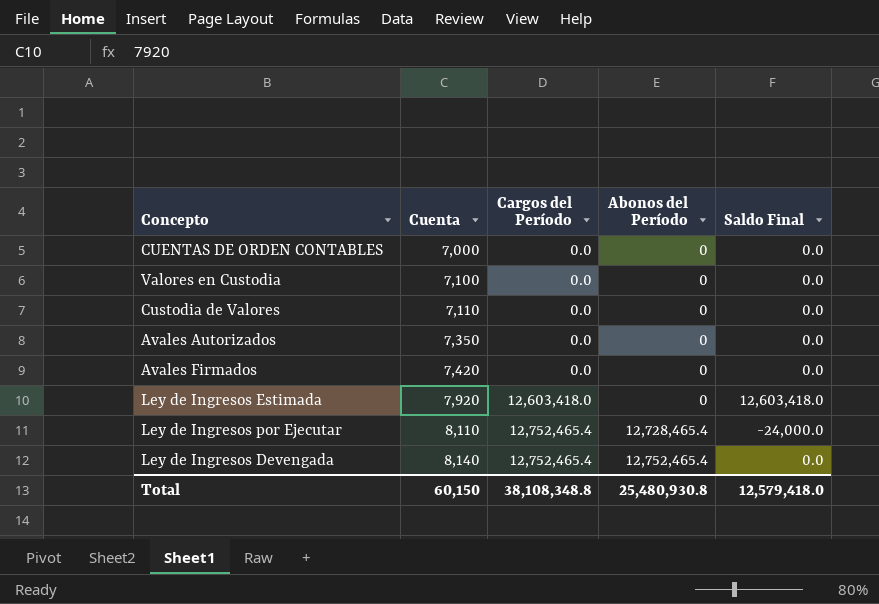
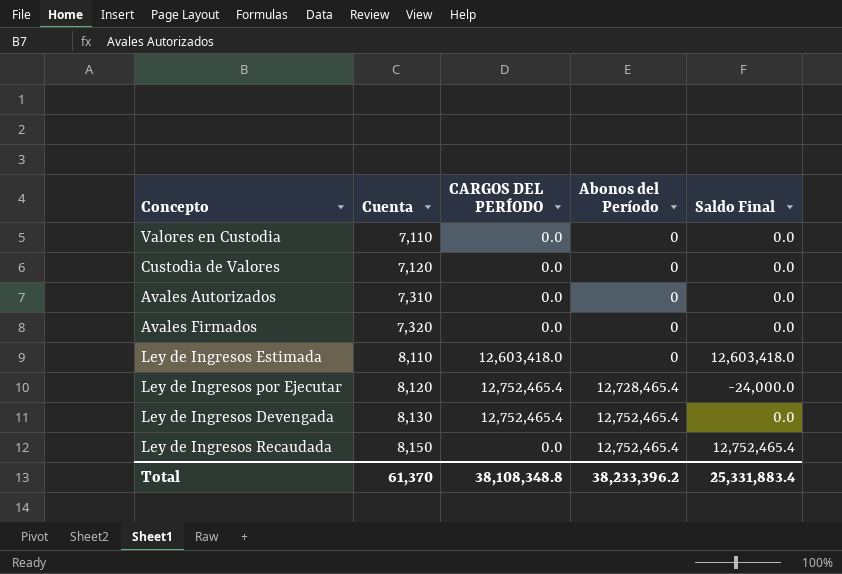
column name: Cargos del Período -> CARGOS DEL PERÍODO
row CUENTAS DE ORDEN CONTABLES: 7,000 | 0.0 | 0 | 0.0 -> none
Valores en Custodia | Cuenta: 7,100 -> 7,110
Custodia de Valores | Cuenta: 7,110 -> 7,120
Avales Autorizados | Cuenta: 7,350 -> 7,310
Avales Firmados | Cuenta: 7,420 -> 7,320
Ley de Ingresos Estimada | Cuenta: 7,920 -> 8,110
Ley de Ingresos por Ejecutar | Cuenta: 8,110 -> 8,120
Ley de Ingresos Devengada | Cuenta: 8,140 -> 8,130
row Ley de Ingresos Recaudada: none -> 8,150 | 0.0 | 12,752,465.4 | 12,752,465.4
Total | Cuenta: 60,150 -> 61,370
Total | Abonos del Período: 25,480,930.8 -> 38,233,396.2
Total | Saldo Final: 12,579,418.0 -> 25,331,883.4

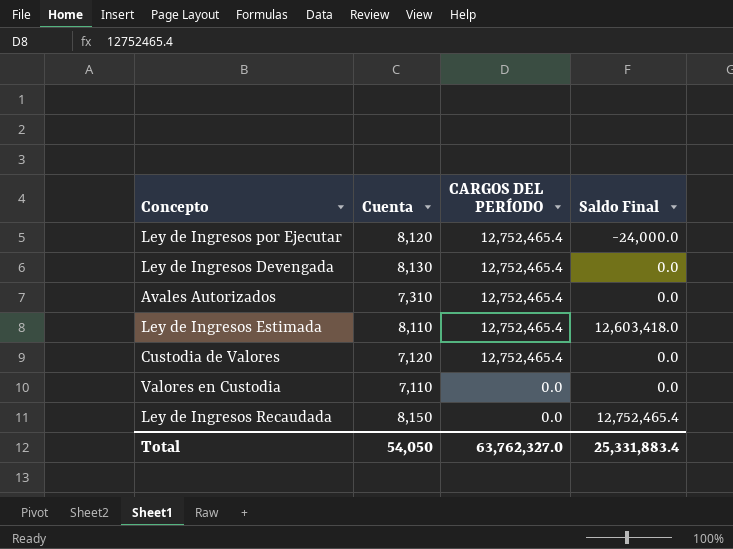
row order: Cuenta ascending -> CARGOS DEL PERÍODO descending
column Abonos del Período | position: 4 -> none
row Avales Firmados: 7,320 | 0.0 | 0 | 0.0 -> none
Avales Autorizados | CARGOS DEL PERÍODO: 0.0 -> 12,752,465.4
Ley de Ingresos Estimada | CARGOS DEL PERÍODO: 12,603,418.0 -> 12,752,465.4
Custodia de Valores | CARGOS DEL PERÍODO: 0.0 -> 12,752,465.4
Total | Cuenta: 61,370 -> 54,050
Total | CARGOS DEL PERÍODO: 38,108,348.8 -> 63,762,327.0

